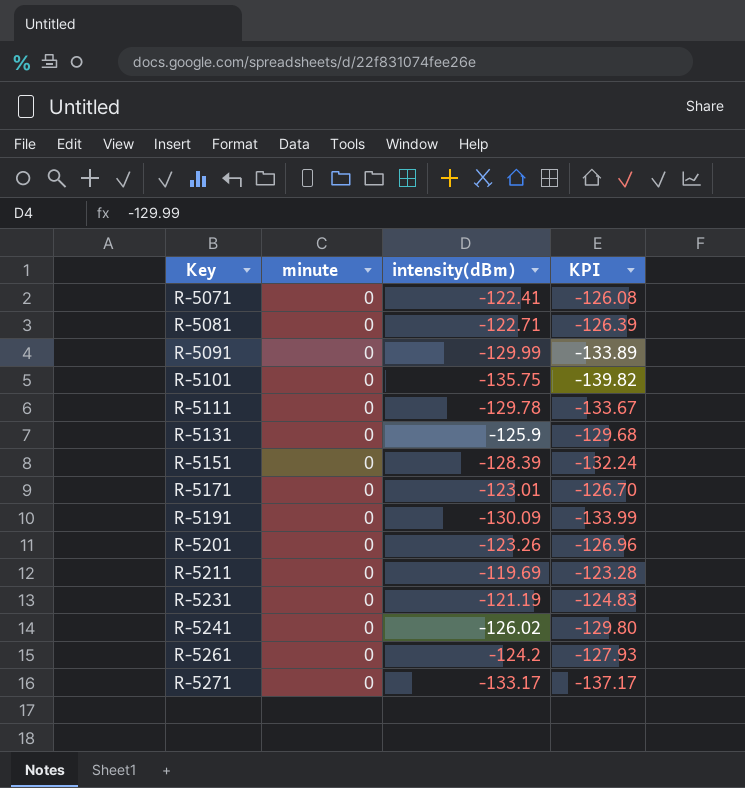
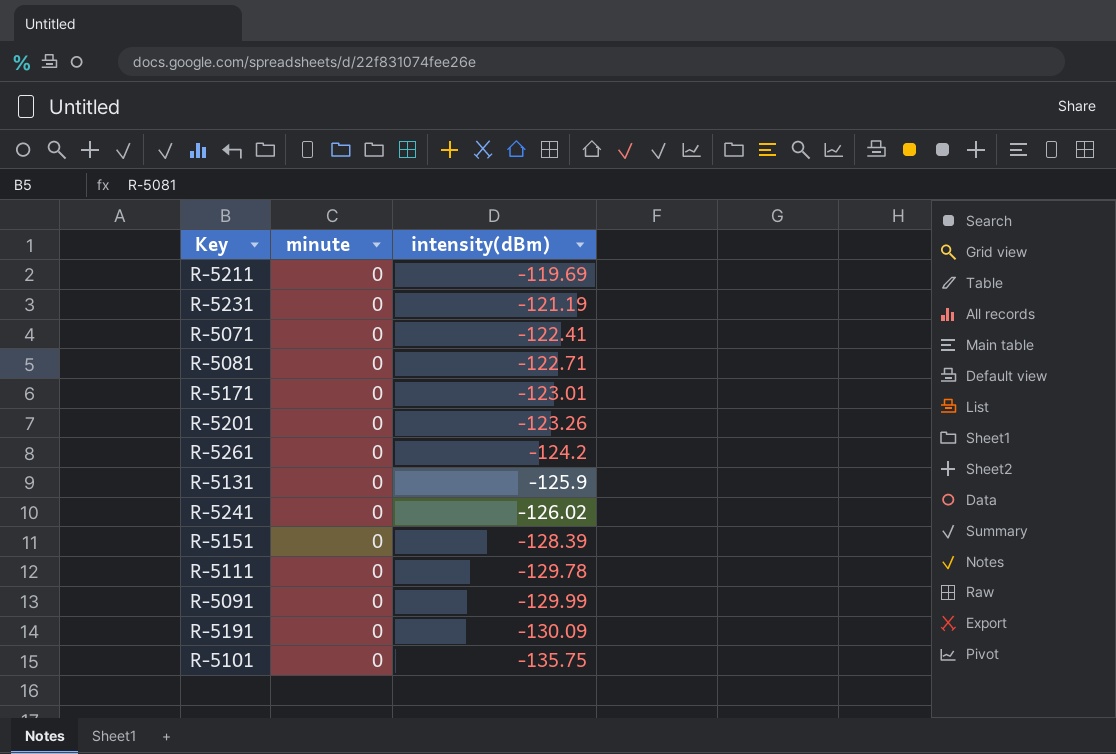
row order: Key ascending -> intensity(dBm) descending
column KPI | formula: [intensity(dBm)] * 1.03 -> none
row R-5271: 0 | -133.17 | -137.17 -> none

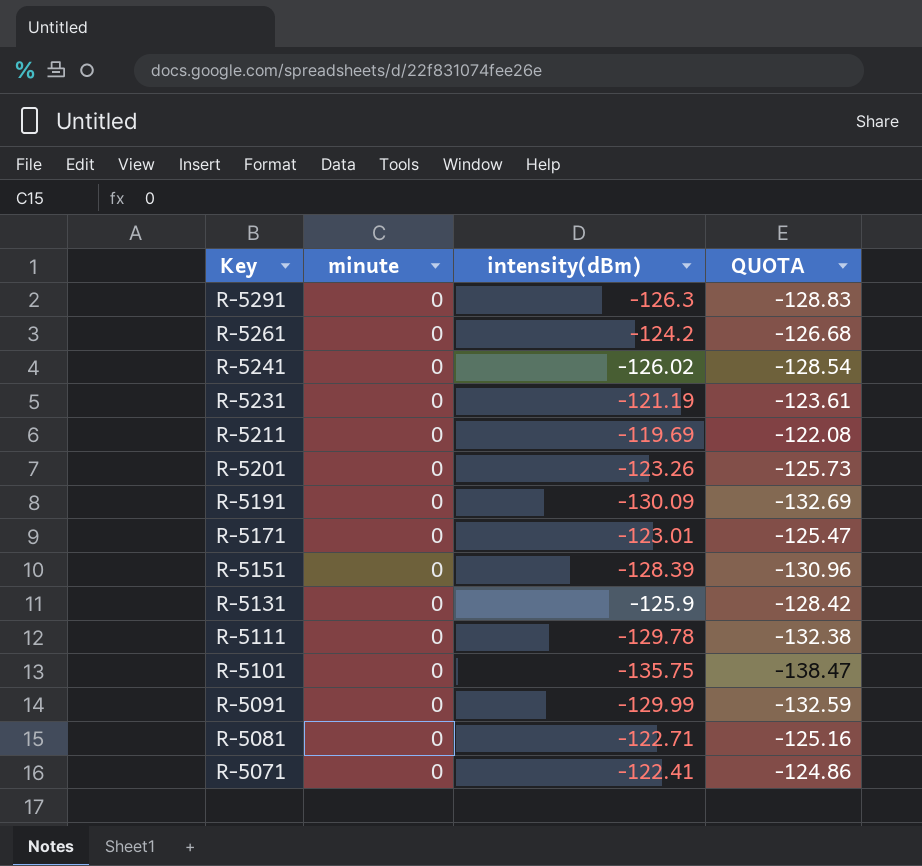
row order: intensity(dBm) descending -> Key descending
column QUOTA | formula: none -> [intensity(dBm)] * 1.02
row R-5291: none -> 0 | -126.3 | -128.83

